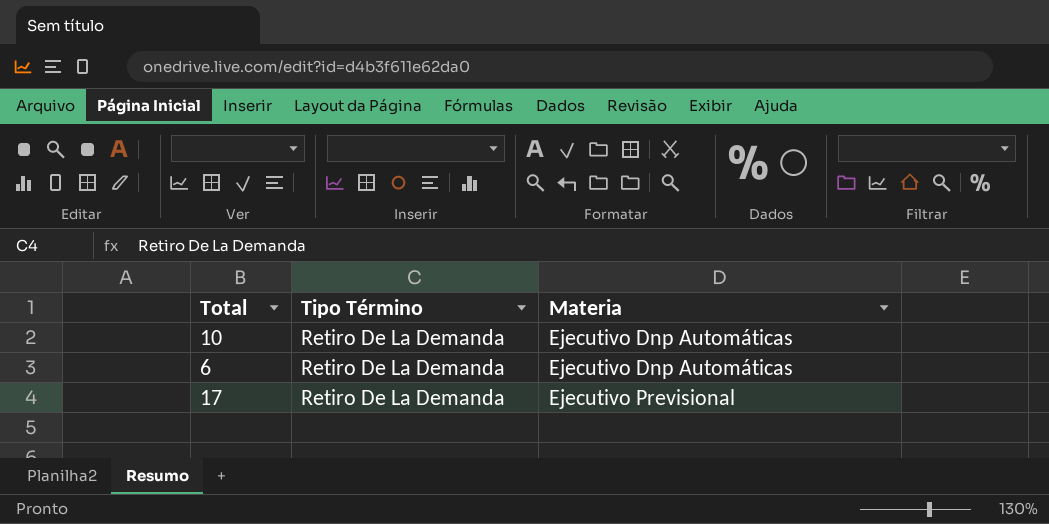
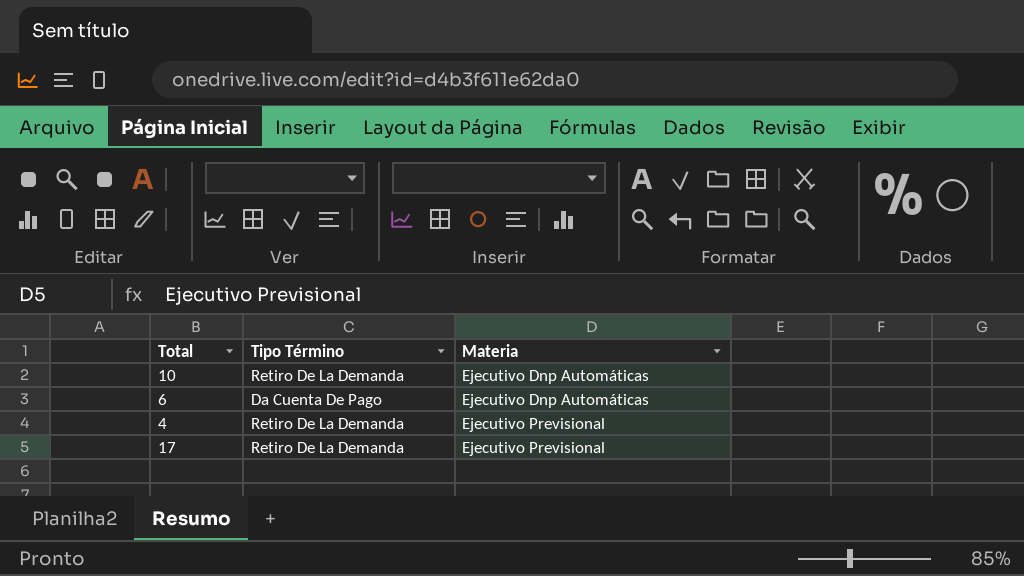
6 | Tipo Término: Retiro De La Demanda -> Da Cuenta De Pago
row 4: none -> Retiro De La Demanda | Ejecutivo Previsional

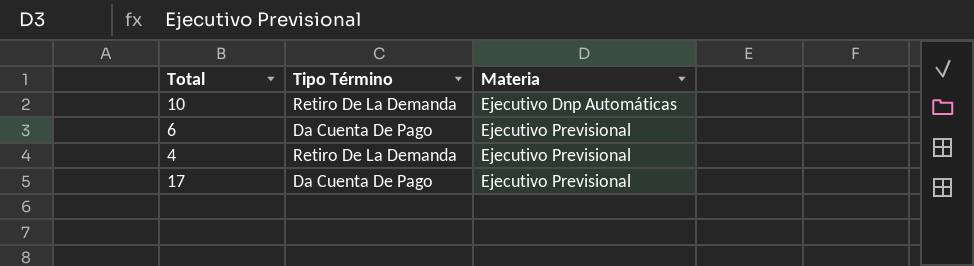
6 | Materia: Ejecutivo Dnp Automáticas -> Ejecutivo Previsional
17 | Tipo Término: Retiro De La Demanda -> Da Cuenta De Pago

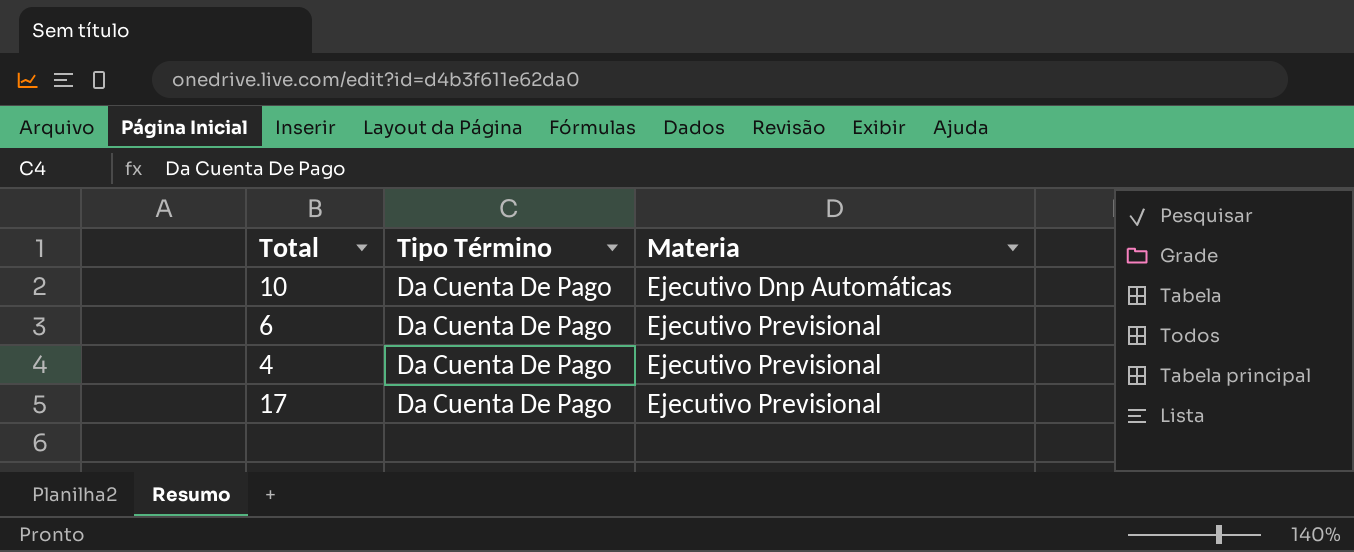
10 | Tipo Término: Retiro De La Demanda -> Da Cuenta De Pago
4 | Tipo Término: Retiro De La Demanda -> Da Cuenta De Pago

